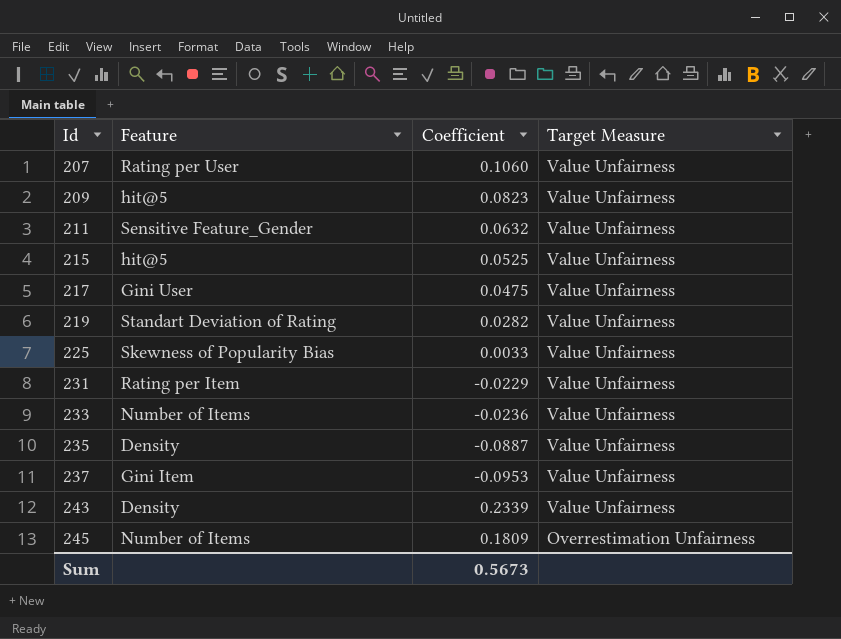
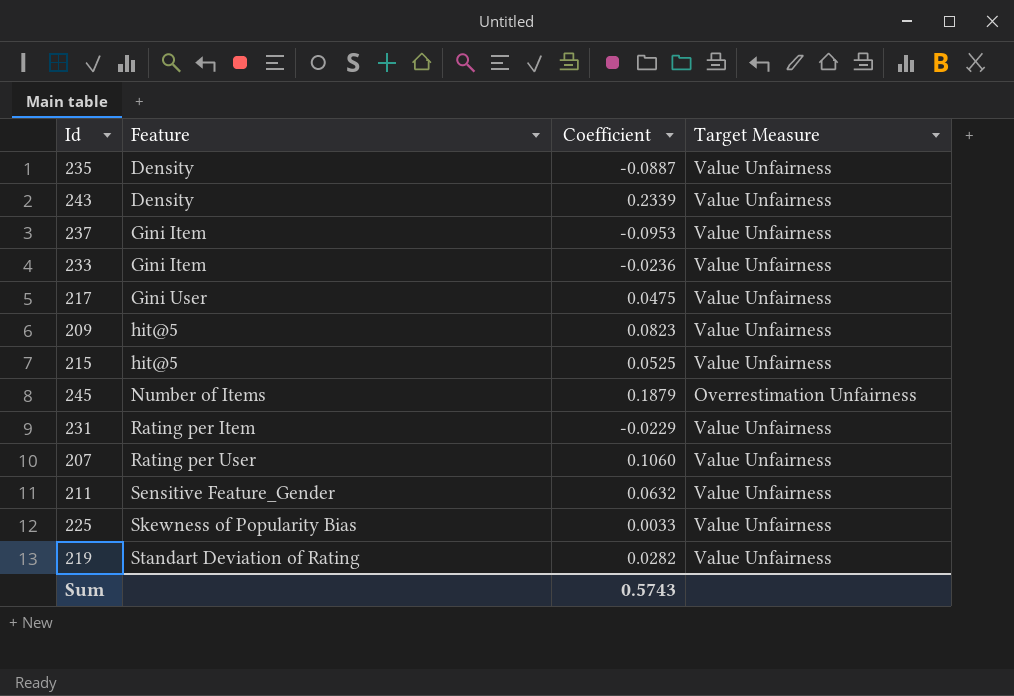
row order: Id ascending -> Feature ascending
233 | Feature: Number of Items -> Gini Item
245 | Coefficient: 0.1809 -> 0.1879
Sum | Coefficient: 0.5673 -> 0.5743

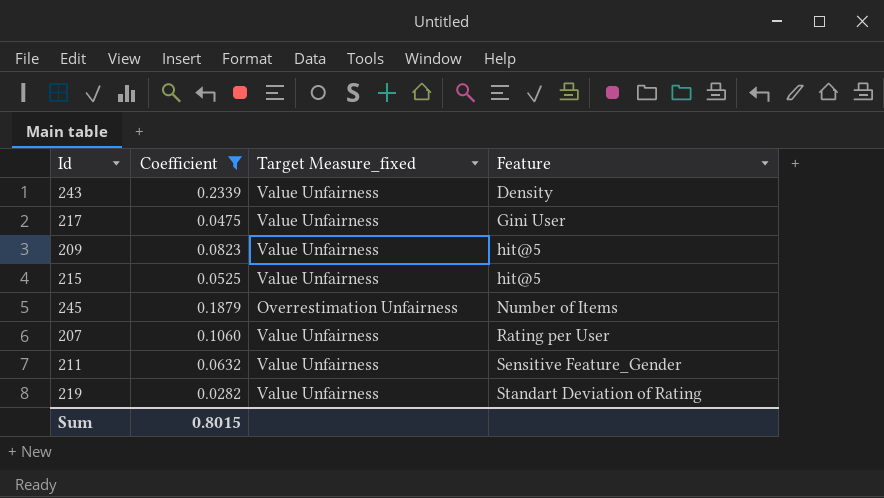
filter: none -> Coefficient >= 0.0282
column name: Target Measure -> Target Measure_fixed
column Feature | position: 2 -> 4
Sum | Coefficient: 0.5743 -> 0.8015

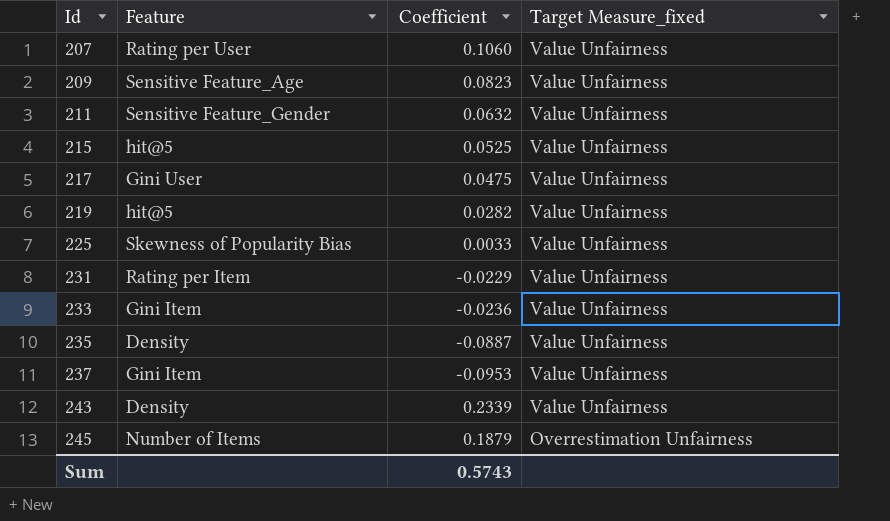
filter: Coefficient >= 0.0282 -> none
row order: Feature ascending -> Id ascending
column Feature | position: 4 -> 2
209 | Feature: hit@5 -> Sensitive Feature_Age
219 | Feature: Standart Deviation of Rating -> hit@5
Sum | Coefficient: 0.8015 -> 0.5743

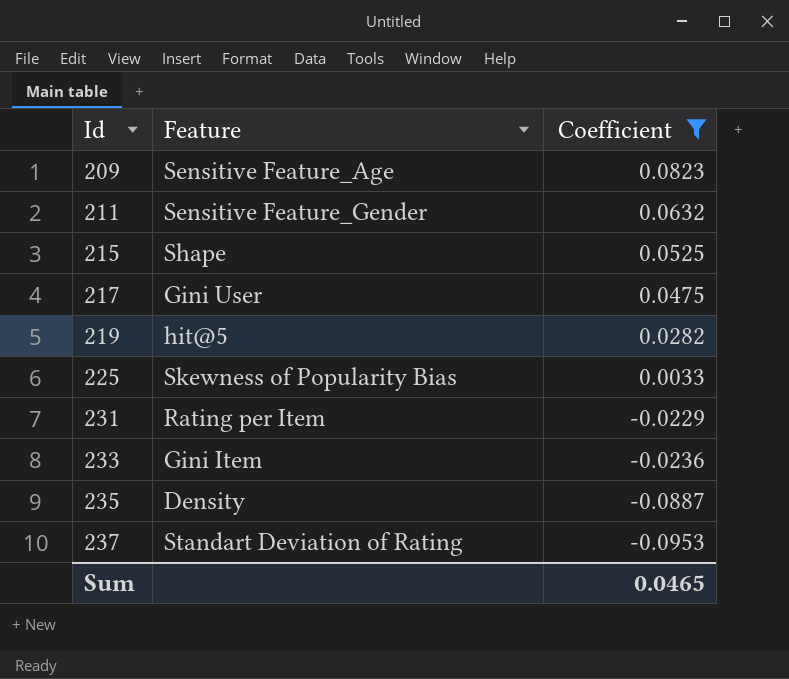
filter: none -> Coefficient <= 0.0823
column Target Measure_fixed | position: 4 -> none
215 | Feature: hit@5 -> Shape
237 | Feature: Gini Item -> Standart Deviation of Rating
Sum | Coefficient: 0.5743 -> 0.0465

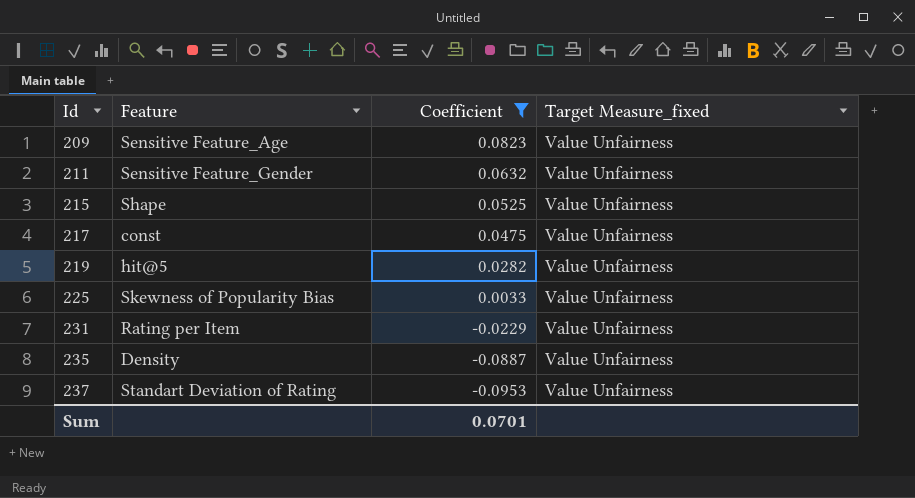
column Target Measure_fixed | position: none -> 4
row 233: Gini Item | -0.0236 -> none
217 | Feature: Gini User -> const
Sum | Coefficient: 0.0465 -> 0.0701

